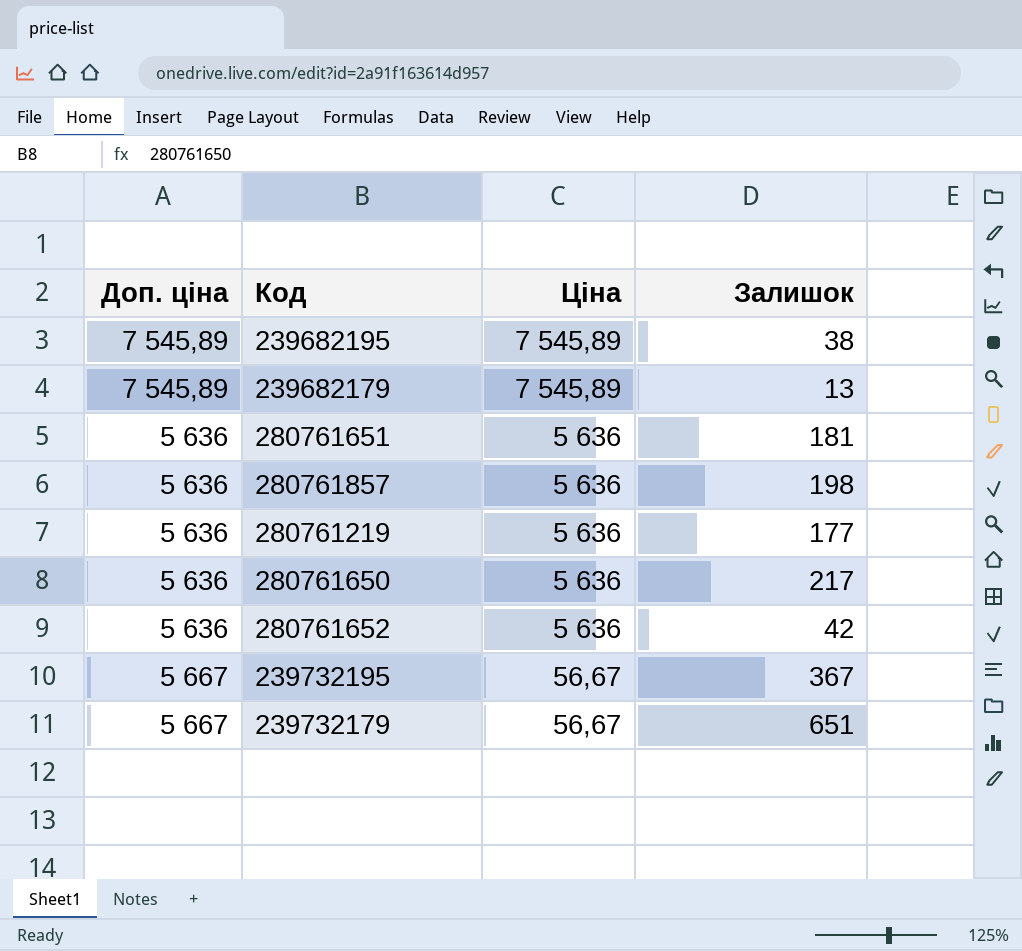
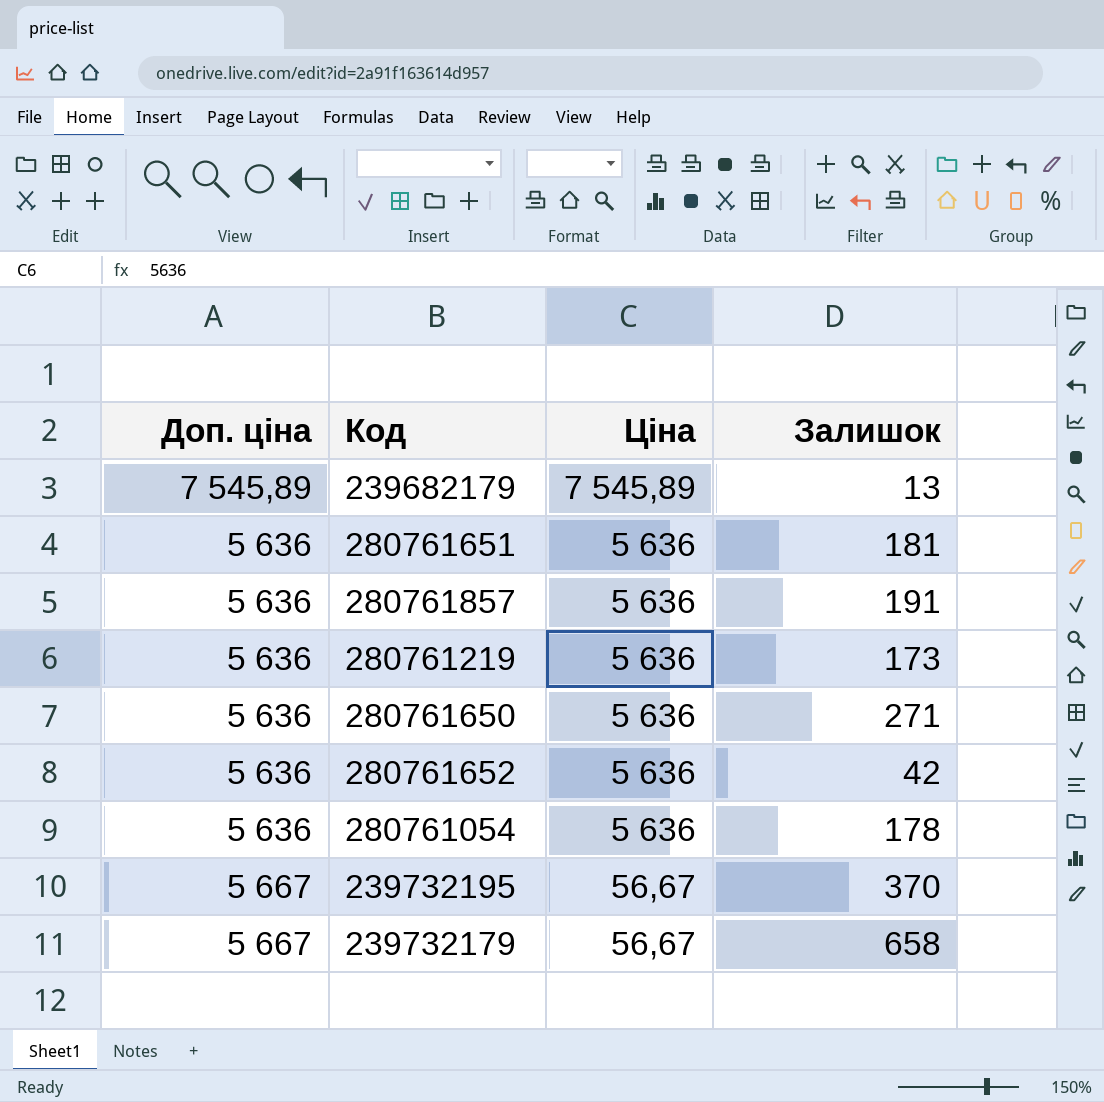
row 239682195: 7 545,89 | 7 545,89 | 38 -> none
280761857 | Залишок: 198 -> 191
280761219 | Залишок: 177 -> 173
280761650 | Залишок: 217 -> 271
row 280761054: none -> 5 636 | 5 636 | 178
239732195 | Залишок: 367 -> 370
239732179 | Залишок: 651 -> 658

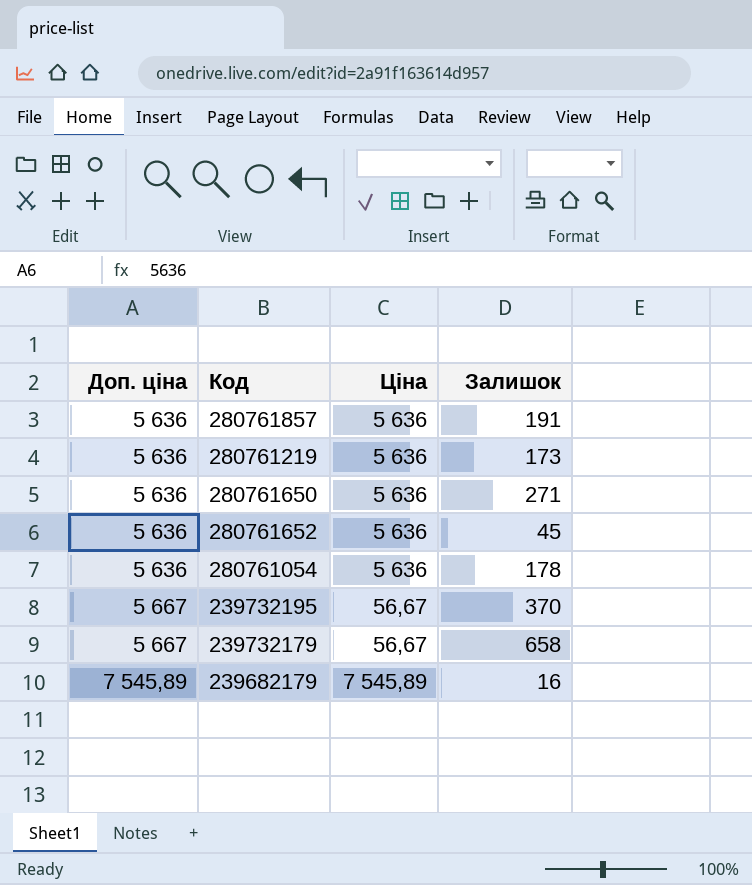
row order: Ціна descending -> Доп. ціна ascending
row 280761651: 5 636 | 5 636 | 181 -> none
280761652 | Залишок: 42 -> 45
239682179 | Залишок: 13 -> 16

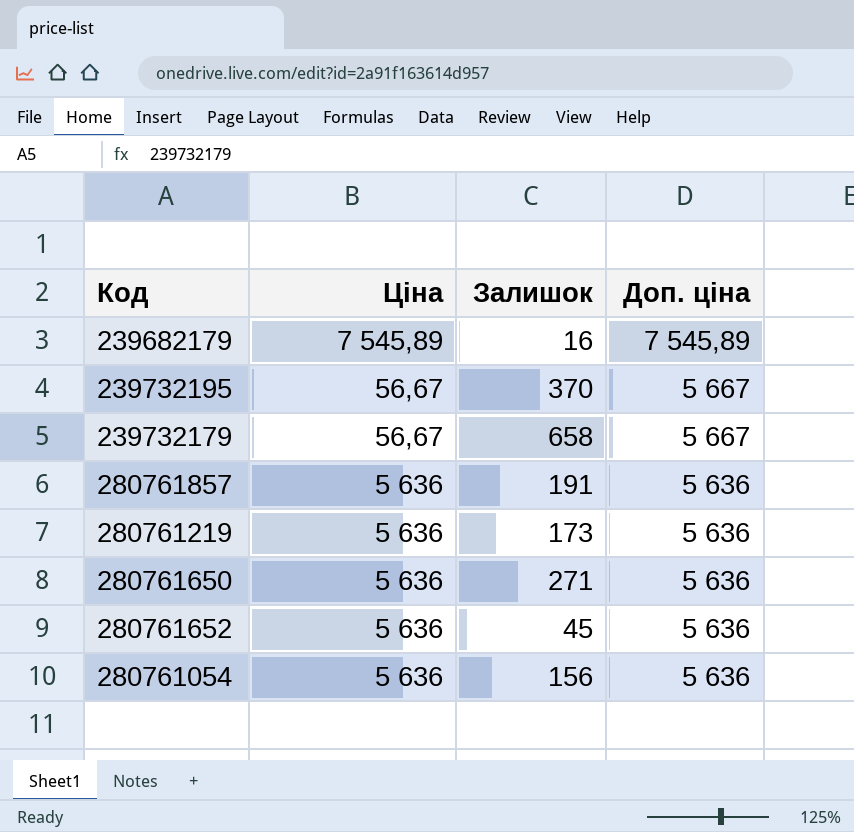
row order: Доп. ціна ascending -> Доп. ціна descending
column Доп. ціна | position: 1 -> 4
280761054 | Залишок: 178 -> 156

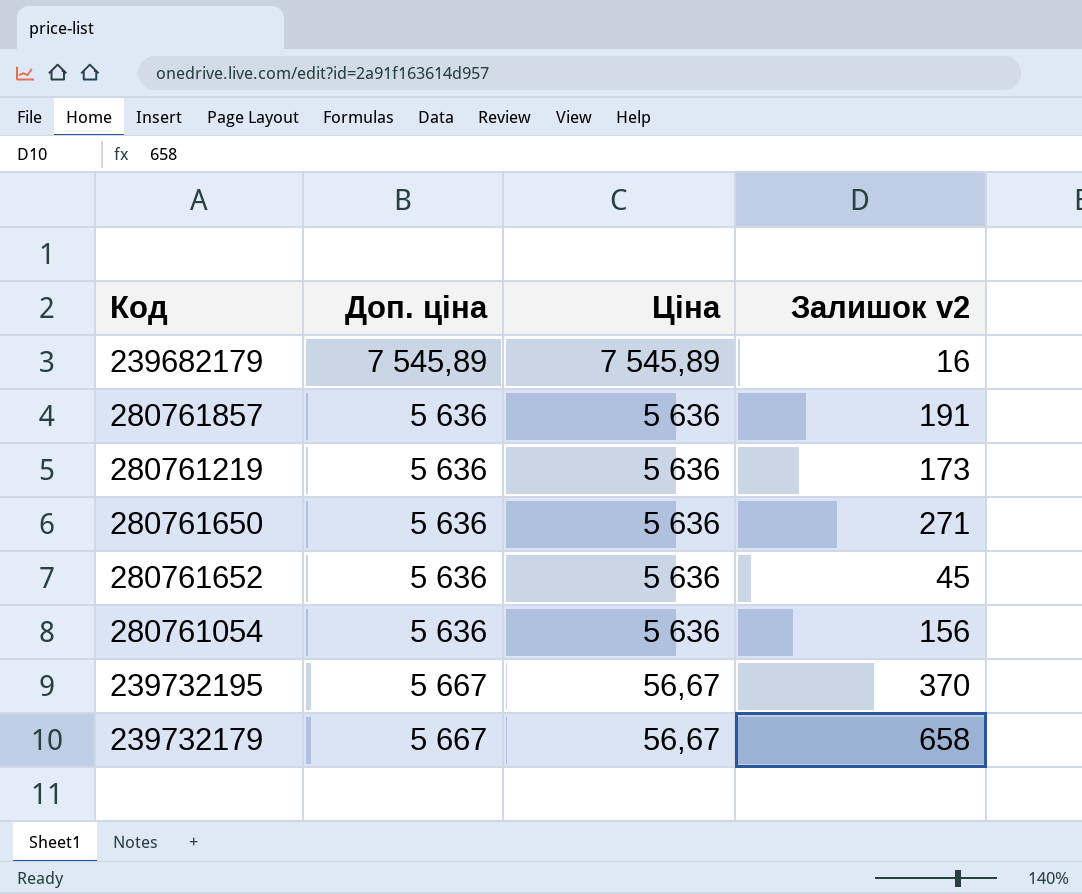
row order: Доп. ціна descending -> Ціна descending
column Доп. ціна | position: 4 -> 2
column name: Залишок -> Залишок v2

